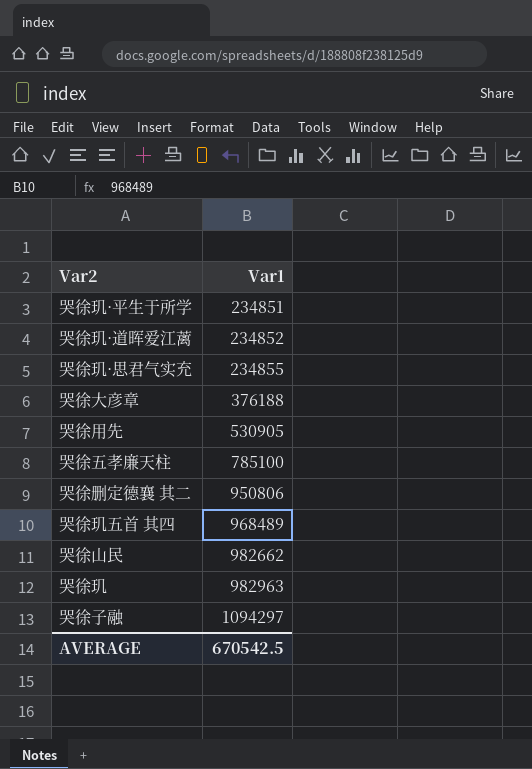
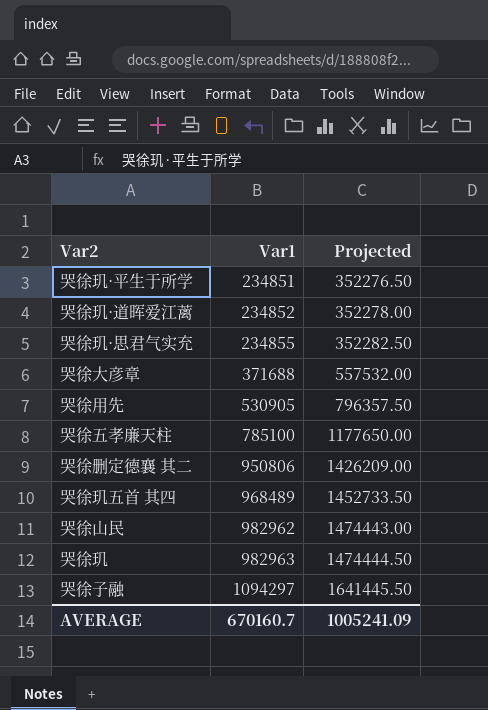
column Projected | formula: none -> [Var1] * 1.5
哭徐大彦章 | Var1: 376188 -> 371688
哭徐山民 | Var1: 982662 -> 982962
AVERAGE | Var1: 670542.5 -> 670160.7

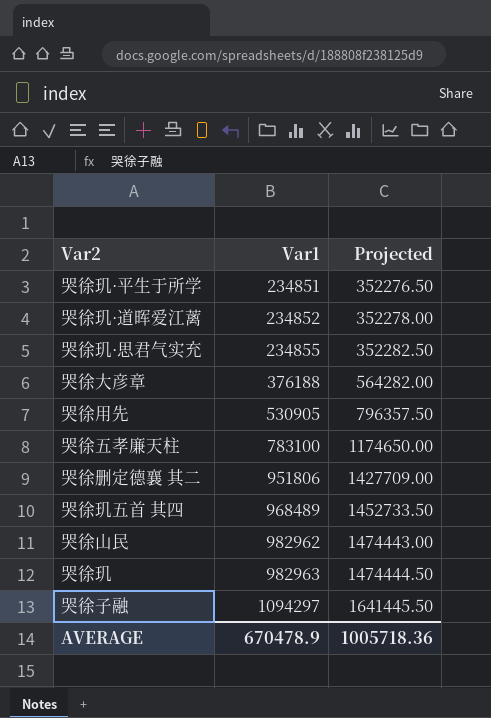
哭徐大彦章 | Var1: 371688 -> 376188
哭徐大彦章 | Projected: 557532.00 -> 564282.00
哭徐五孝廉天柱 | Var1: 785100 -> 783100
哭徐五孝廉天柱 | Projected: 1177650.00 -> 1174650.00
哭徐删定德襄 其二 | Var1: 950806 -> 951806
哭徐删定德襄 其二 | Projected: 1426209.00 -> 1427709.00
AVERAGE | Var1: 670160.7 -> 670478.9
AVERAGE | Projected: 1005241.09 -> 1005718.36

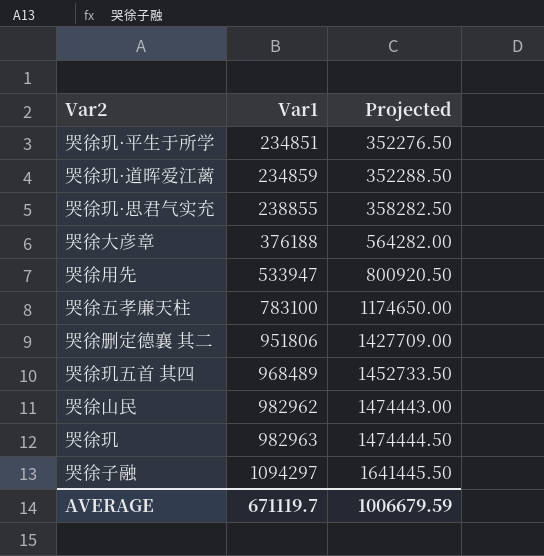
哭徐玑·道晖爱江蓠 | Var1: 234852 -> 234859
哭徐玑·道晖爱江蓠 | Projected: 352278.00 -> 352288.50
哭徐玑·思君气实充 | Var1: 234855 -> 238855
哭徐玑·思君气实充 | Projected: 352282.50 -> 358282.50
哭徐用先 | Var1: 530905 -> 533947
哭徐用先 | Projected: 796357.50 -> 800920.50
AVERAGE | Var1: 670478.9 -> 671119.7
AVERAGE | Projected: 1005718.36 -> 1006679.59

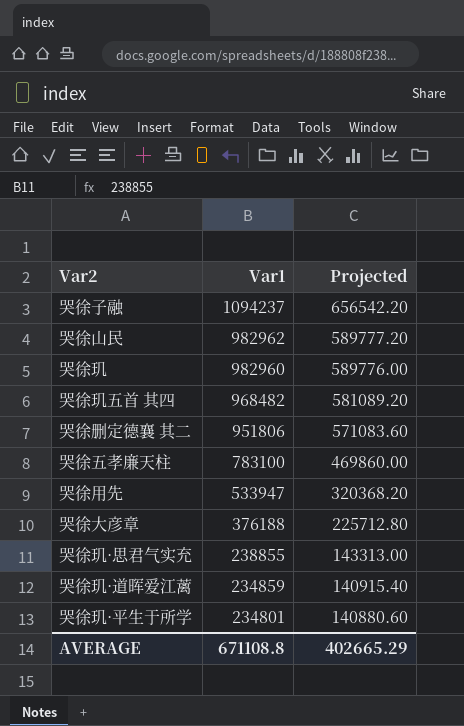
row order: Var1 ascending -> Var1 descending
column Projected | formula: [Var1] * 1.5 -> [Var1] * 0.6
哭徐子融 | Var1: 1094297 -> 1094237
哭徐玑 | Var1: 982963 -> 982960
哭徐玑五首 其四 | Var1: 968489 -> 968482
哭徐玑·平生于所学 | Var1: 234851 -> 234801
AVERAGE | Var1: 671119.7 -> 671108.8
AVERAGE | Projected: 1006679.59 -> 402665.29

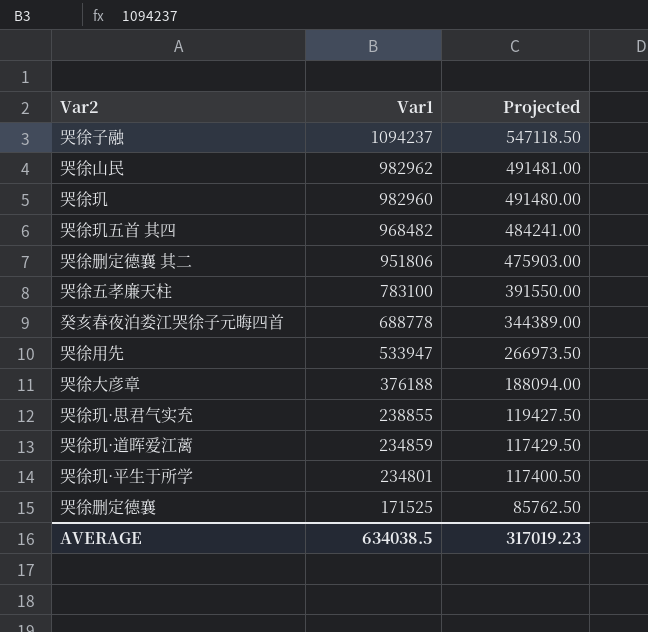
column Projected | formula: [Var1] * 0.6 -> [Var1] * 0.5
row 癸亥春夜泊娄江哭徐子元晦四首: none -> 688778 | 344389.00
row 哭徐删定德襄: none -> 171525 | 85762.50
AVERAGE | Var1: 671108.8 -> 634038.5
AVERAGE | Projected: 402665.29 -> 317019.23

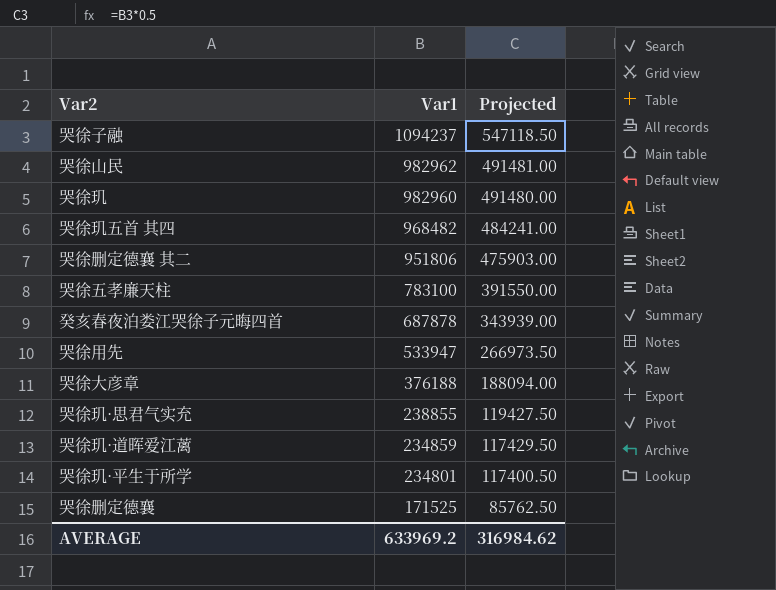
癸亥春夜泊娄江哭徐子元晦四首 | Var1: 688778 -> 687878
癸亥春夜泊娄江哭徐子元晦四首 | Projected: 344389.00 -> 343939.00
AVERAGE | Var1: 634038.5 -> 633969.2
AVERAGE | Projected: 317019.23 -> 316984.62

